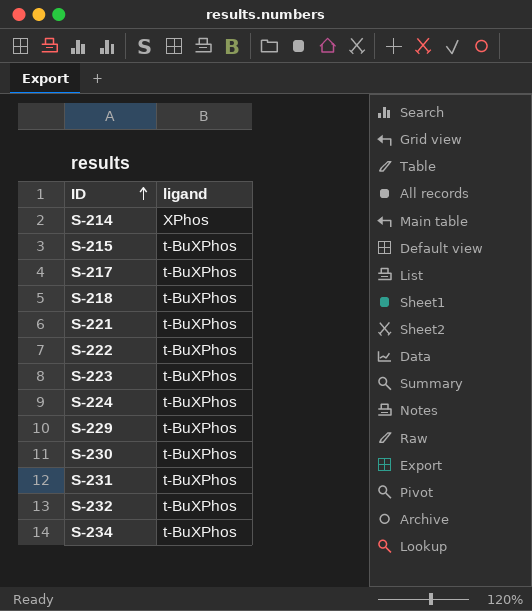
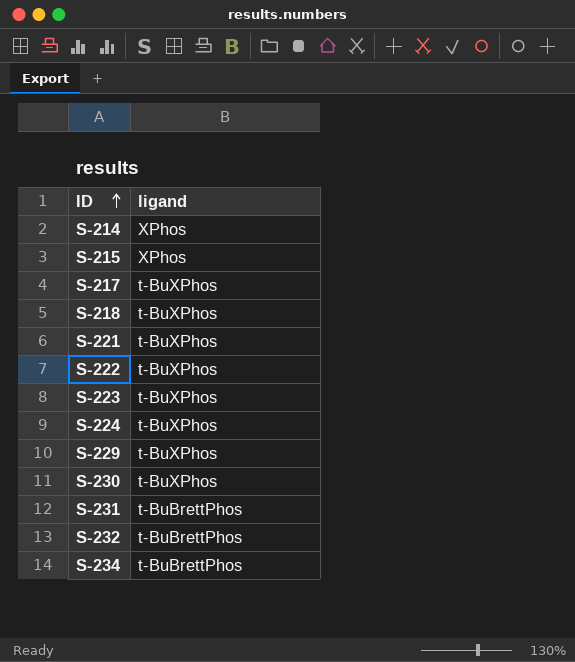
S-215 | ligand: t-BuXPhos -> XPhos
S-231 | ligand: t-BuXPhos -> t-BuBrettPhos
S-232 | ligand: t-BuXPhos -> t-BuBrettPhos
S-234 | ligand: t-BuXPhos -> t-BuBrettPhos

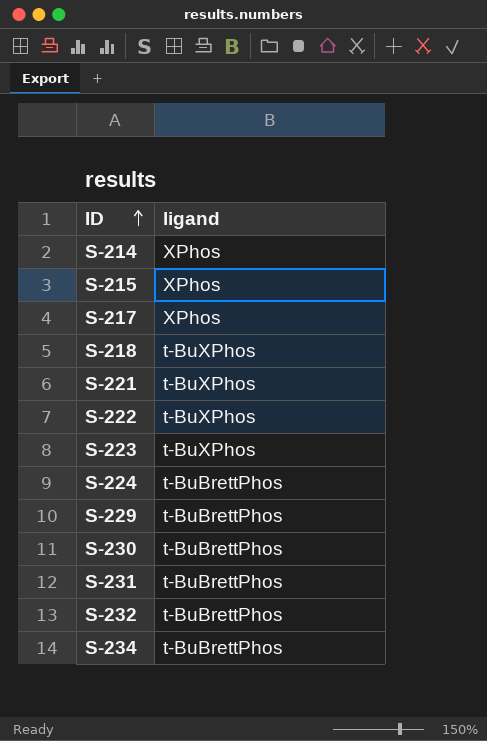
S-217 | ligand: t-BuXPhos -> XPhos
S-224 | ligand: t-BuXPhos -> t-BuBrettPhos
S-229 | ligand: t-BuXPhos -> t-BuBrettPhos
S-230 | ligand: t-BuXPhos -> t-BuBrettPhos

